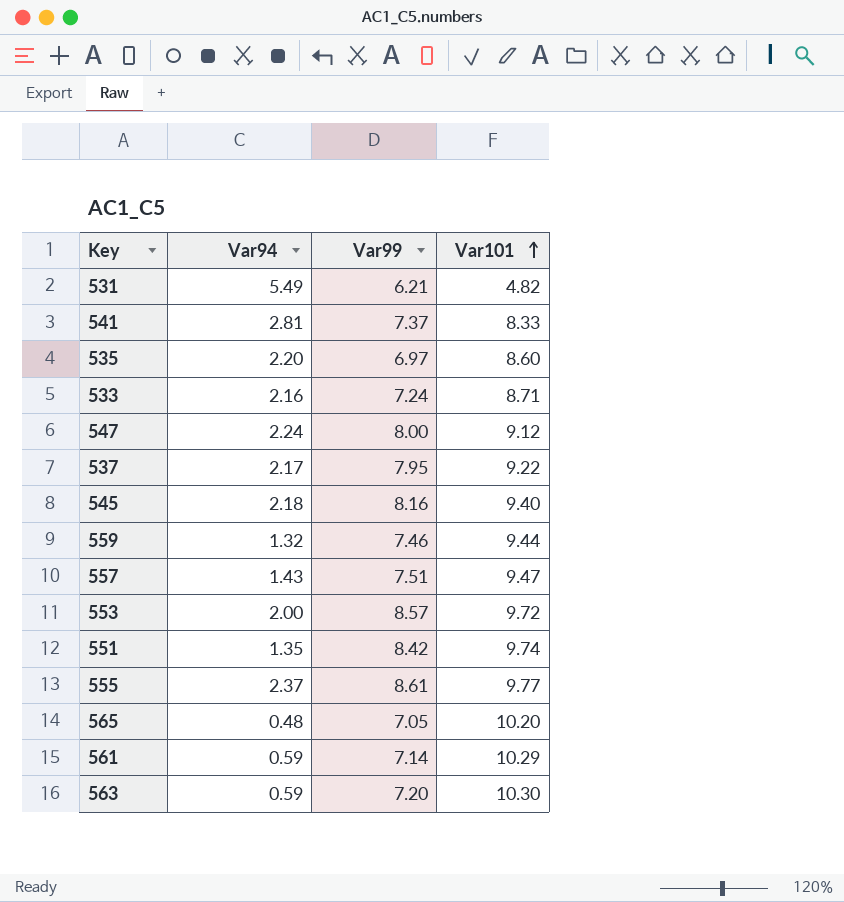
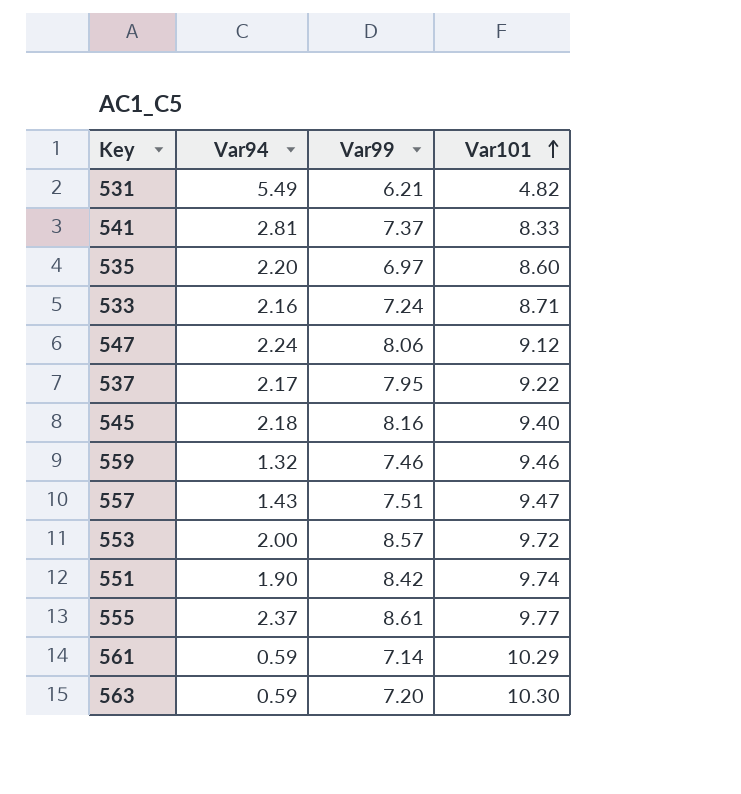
row 565: 0.48 | 7.05 | 10.20 -> none
547 | Var99: 8.00 -> 8.06
559 | Var101: 9.44 -> 9.46
551 | Var94: 1.35 -> 1.90

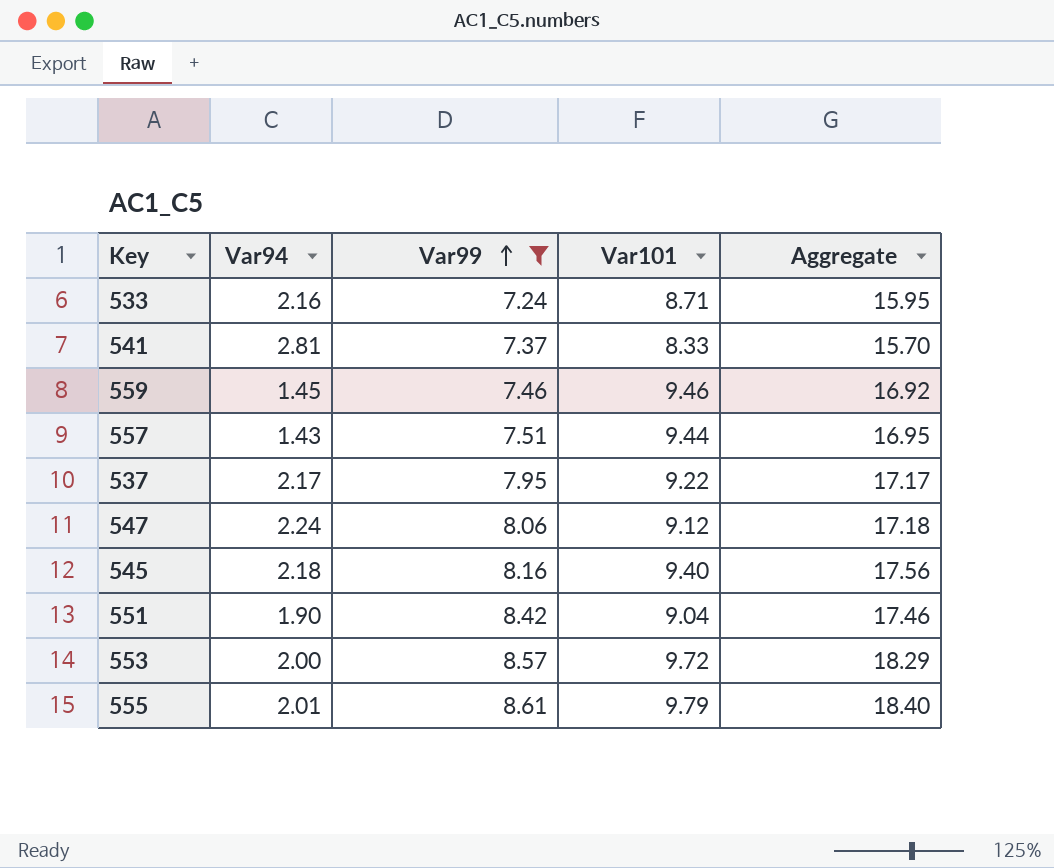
filter: none -> Var99 >= 7.24
row order: Var101 ascending -> Var99 ascending
column Aggregate | formula: none -> [Var99] + [Var101]
559 | Var94: 1.32 -> 1.45
557 | Var101: 9.47 -> 9.44
551 | Var101: 9.74 -> 9.04
555 | Var94: 2.37 -> 2.01
555 | Var101: 9.77 -> 9.79

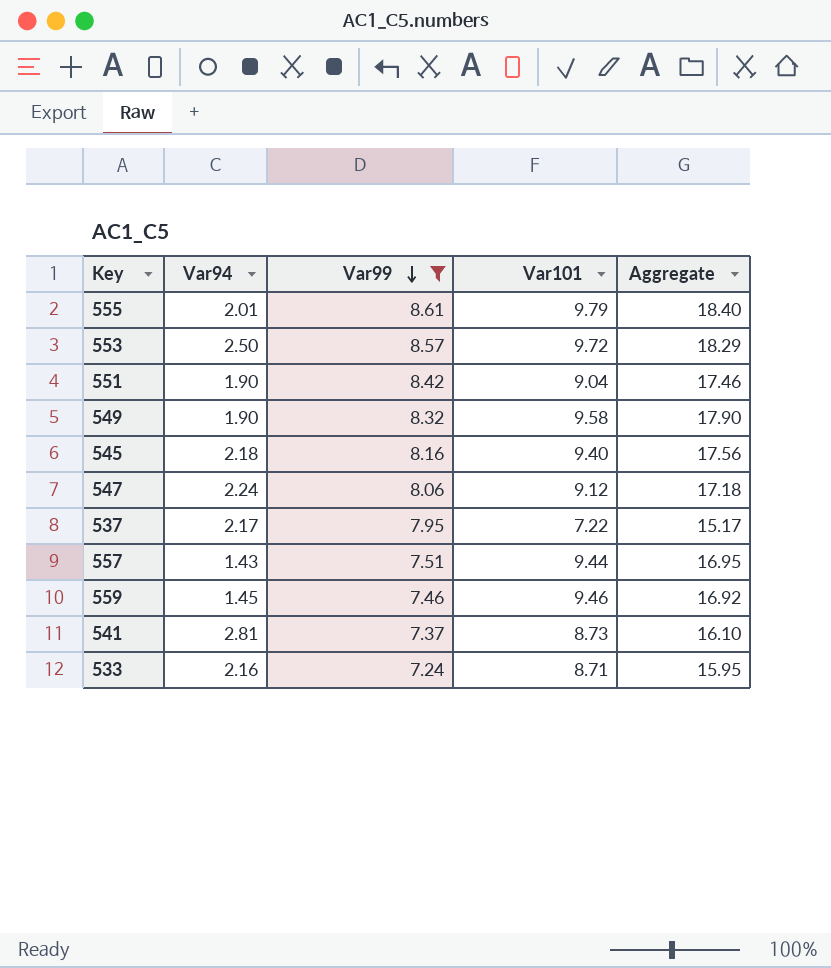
row order: Var99 ascending -> Var99 descending
553 | Var94: 2.00 -> 2.50
row 549: none -> 1.90 | 8.32 | 9.58 | 17.90
537 | Var101: 9.22 -> 7.22
537 | Aggregate: 17.17 -> 15.17
541 | Var101: 8.33 -> 8.73
541 | Aggregate: 15.70 -> 16.10

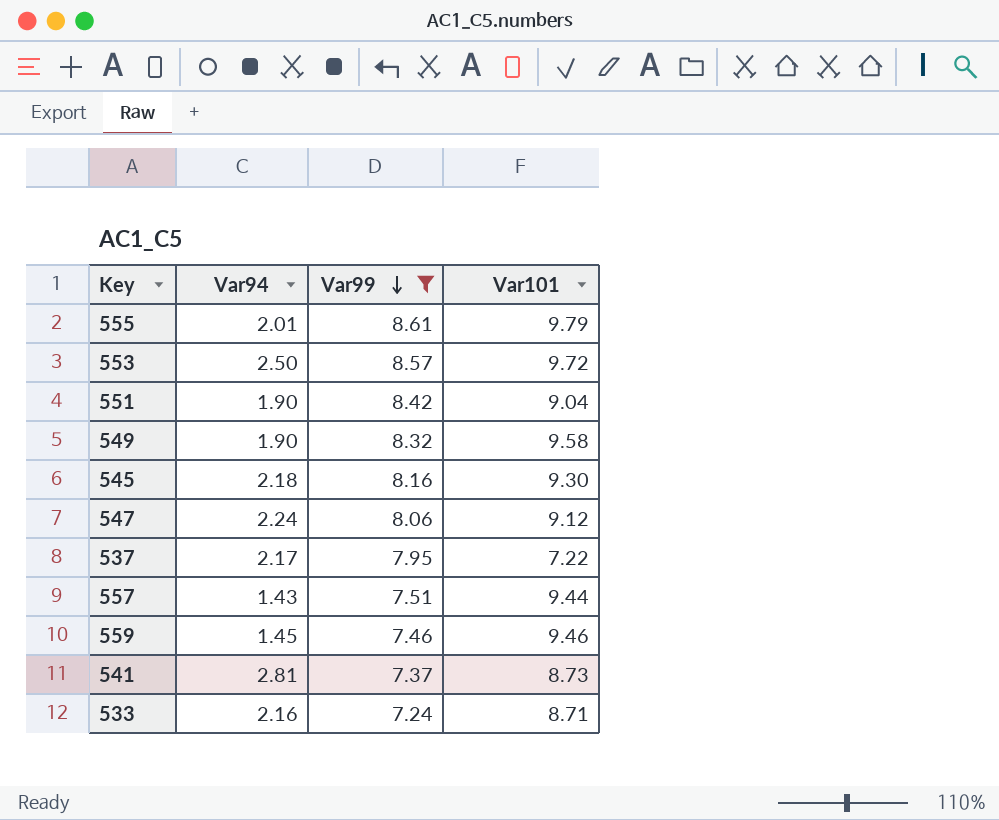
column Aggregate | formula: [Var99] + [Var101] -> none
545 | Var101: 9.40 -> 9.30

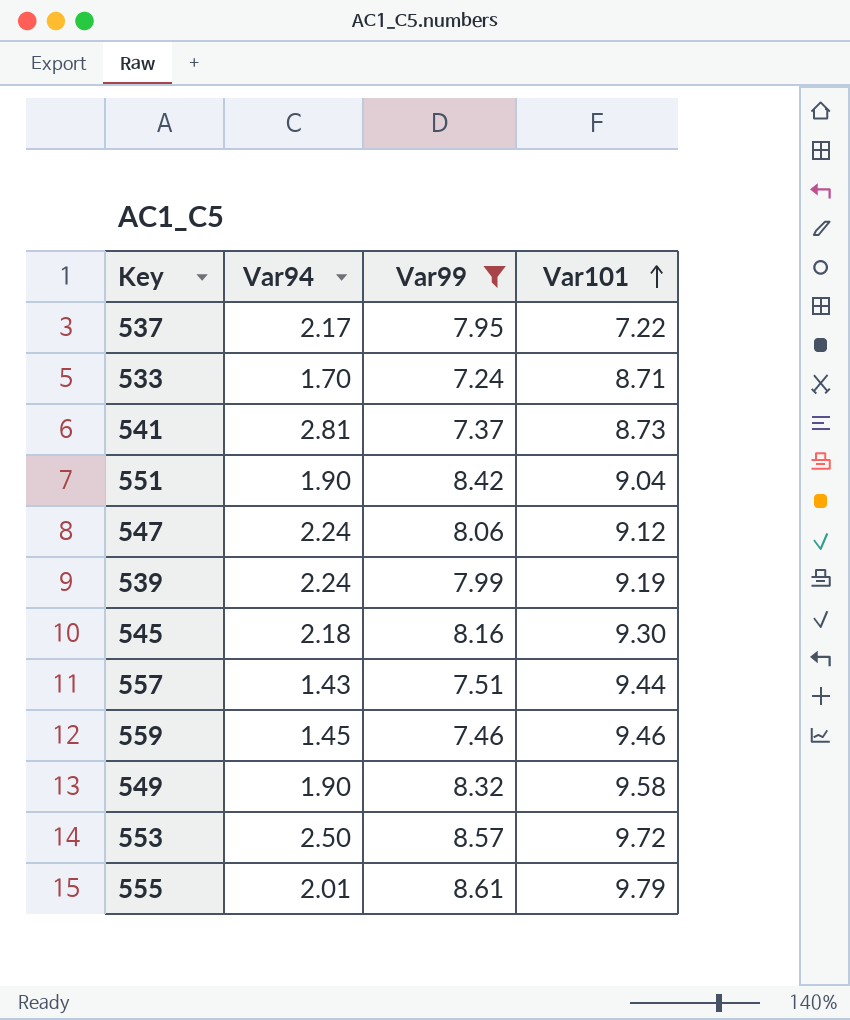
row order: Var99 descending -> Var101 ascending
533 | Var94: 2.16 -> 1.70
row 539: none -> 2.24 | 7.99 | 9.19

